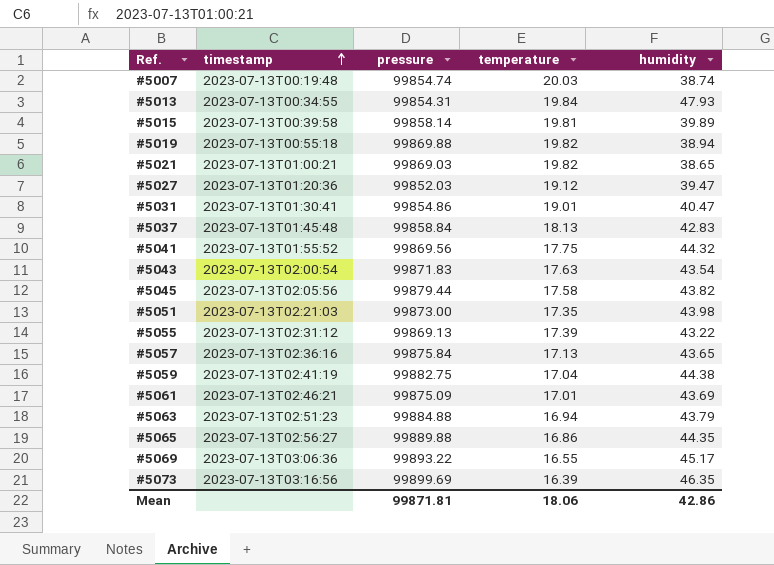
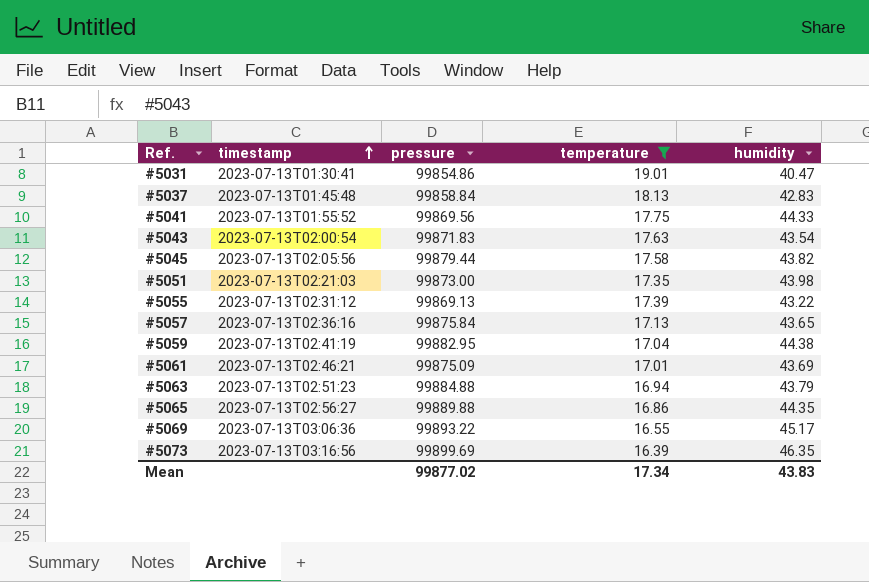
filter: none -> temperature <= 19.01
#5041 | humidity: 44.32 -> 44.33
#5059 | pressure: 99882.75 -> 99882.95
Mean | pressure: 99871.81 -> 99877.02
Mean | temperature: 18.06 -> 17.34
Mean | humidity: 42.86 -> 43.83

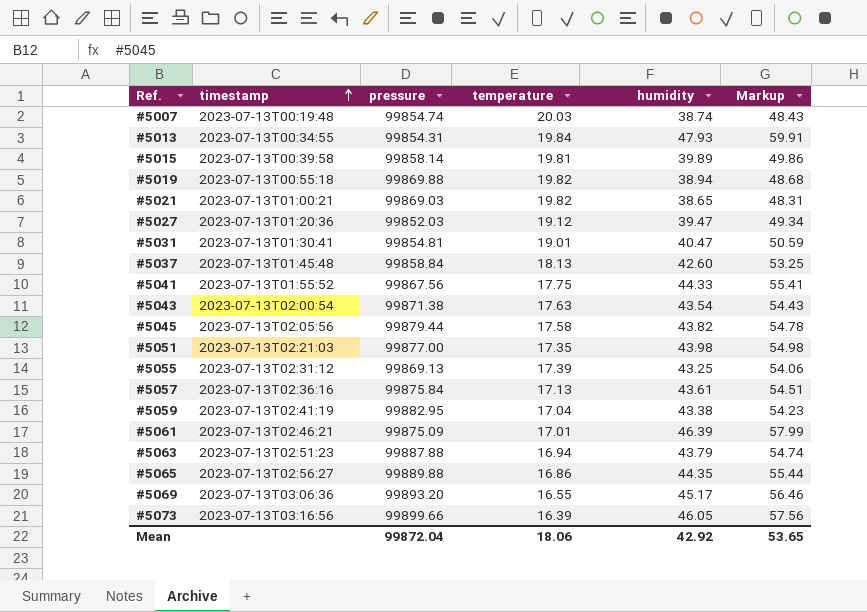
filter: temperature <= 19.01 -> none
column Markup | formula: none -> [humidity] * 1.25
#5031 | pressure: 99854.86 -> 99854.81
#5037 | humidity: 42.83 -> 42.60
#5041 | pressure: 99869.56 -> 99867.56
#5043 | pressure: 99871.83 -> 99871.38
#5051 | pressure: 99873.00 -> 99877.00
#5055 | humidity: 43.22 -> 43.25
#5057 | humidity: 43.65 -> 43.61
#5059 | humidity: 44.38 -> 43.38
#5061 | humidity: 43.69 -> 46.39
#5063 | pressure: 99884.88 -> 99887.88
#5069 | pressure: 99893.22 -> 99893.20
#5073 | pressure: 99899.69 -> 99899.66
#5073 | humidity: 46.35 -> 46.05
Mean | pressure: 99877.02 -> 99872.04
Mean | temperature: 17.34 -> 18.06
Mean | humidity: 43.83 -> 42.92

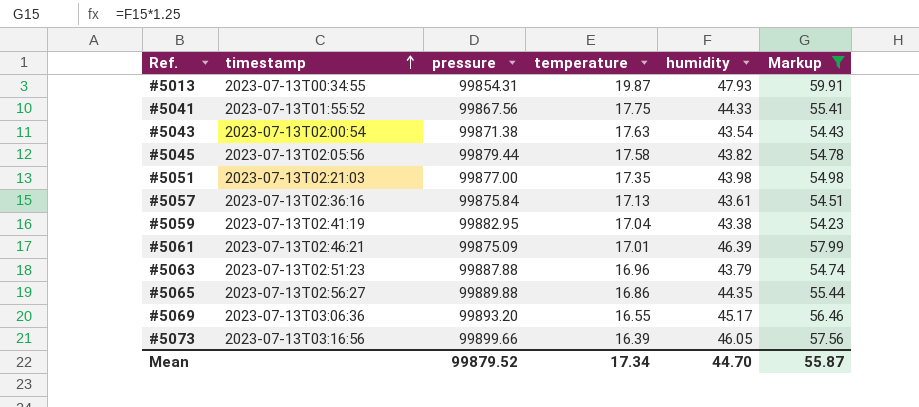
filter: none -> Markup >= 54.23
#5013 | temperature: 19.84 -> 19.87
#5063 | temperature: 16.94 -> 16.96
Mean | pressure: 99872.04 -> 99879.52
Mean | temperature: 18.06 -> 17.34
Mean | humidity: 42.92 -> 44.70
Mean | Markup: 53.65 -> 55.87

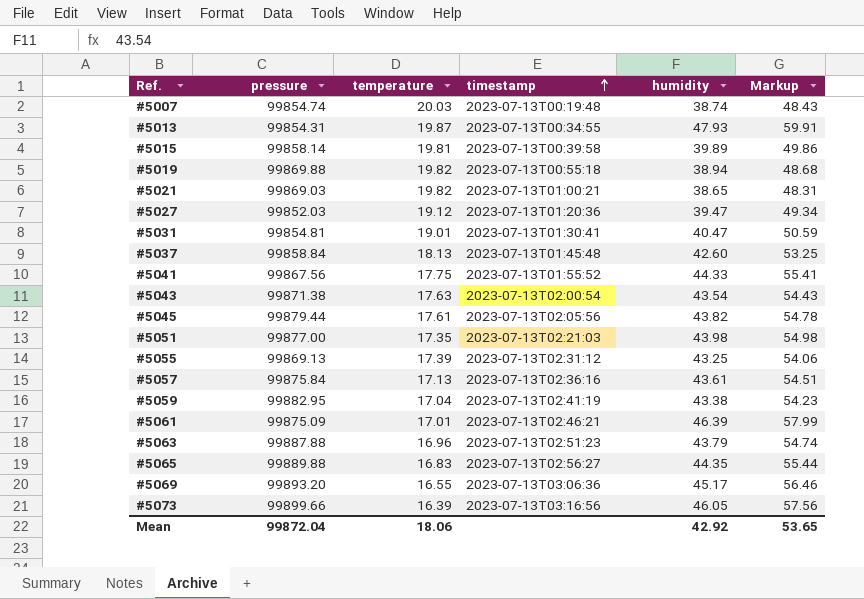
filter: Markup >= 54.23 -> none
column timestamp | position: 2 -> 4
#5045 | temperature: 17.58 -> 17.61
#5065 | temperature: 16.86 -> 16.83
Mean | pressure: 99879.52 -> 99872.04
Mean | temperature: 17.34 -> 18.06
Mean | humidity: 44.70 -> 42.92
Mean | Markup: 55.87 -> 53.65

